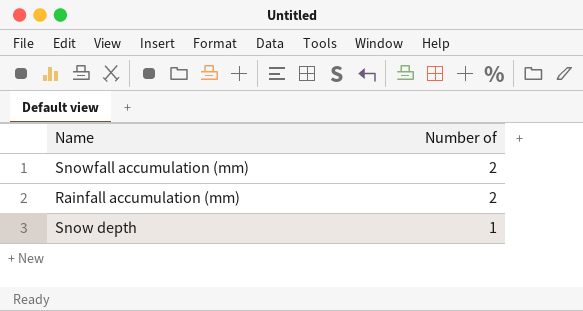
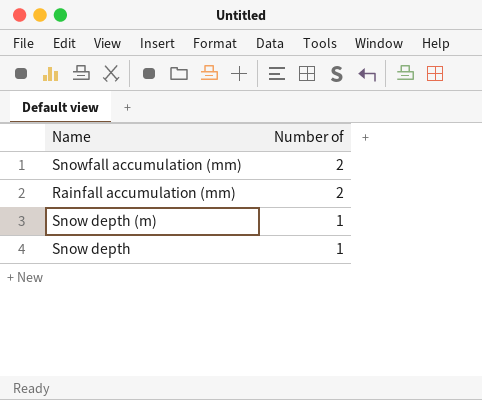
row Snow depth (m): none -> 1

